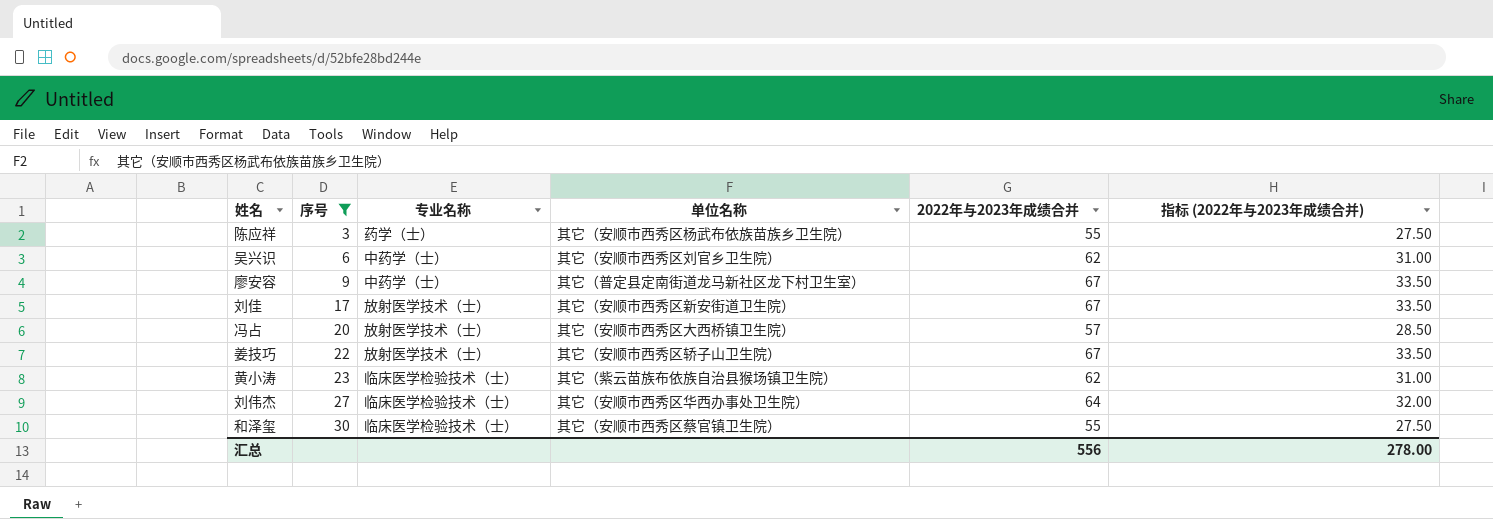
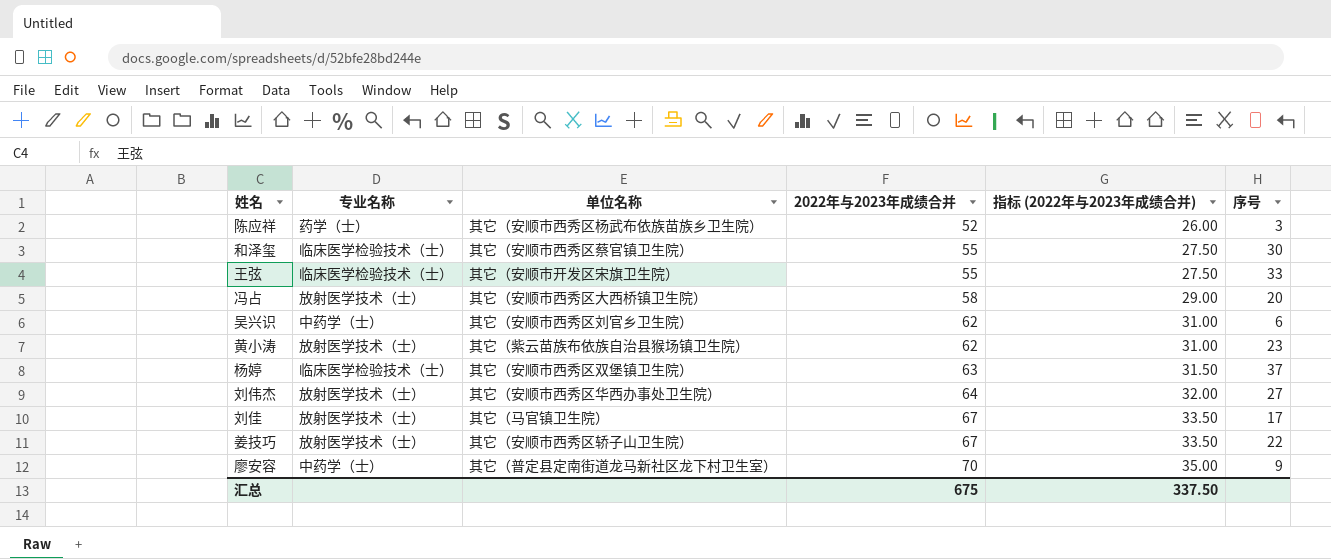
filter: 序号 <= 30 -> none
row order: 序号 ascending -> 2022年与2023年成绩合并 ascending
column 序号 | position: 2 -> 6
陈应祥 | 2022年与2023年成绩合并: 55 -> 52
陈应祥 | 指标 (2022年与2023年成绩合并): 27.50 -> 26.00
冯占 | 2022年与2023年成绩合并: 57 -> 58
冯占 | 指标 (2022年与2023年成绩合并): 28.50 -> 29.00
黄小涛 | 专业名称: 临床医学检验技术（士） -> 放射医学技术（士）
刘伟杰 | 专业名称: 临床医学检验技术（士） -> 放射医学技术（士）
刘佳 | 单位名称: 其它（安顺市西秀区新安街道卫生院） -> 其它（马官镇卫生院）
廖安容 | 2022年与2023年成绩合并: 67 -> 70
廖安容 | 指标 (2022年与2023年成绩合并): 33.50 -> 35.00
汇总 | 2022年与2023年成绩合并: 556 -> 675
汇总 | 指标 (2022年与2023年成绩合并): 278.00 -> 337.50

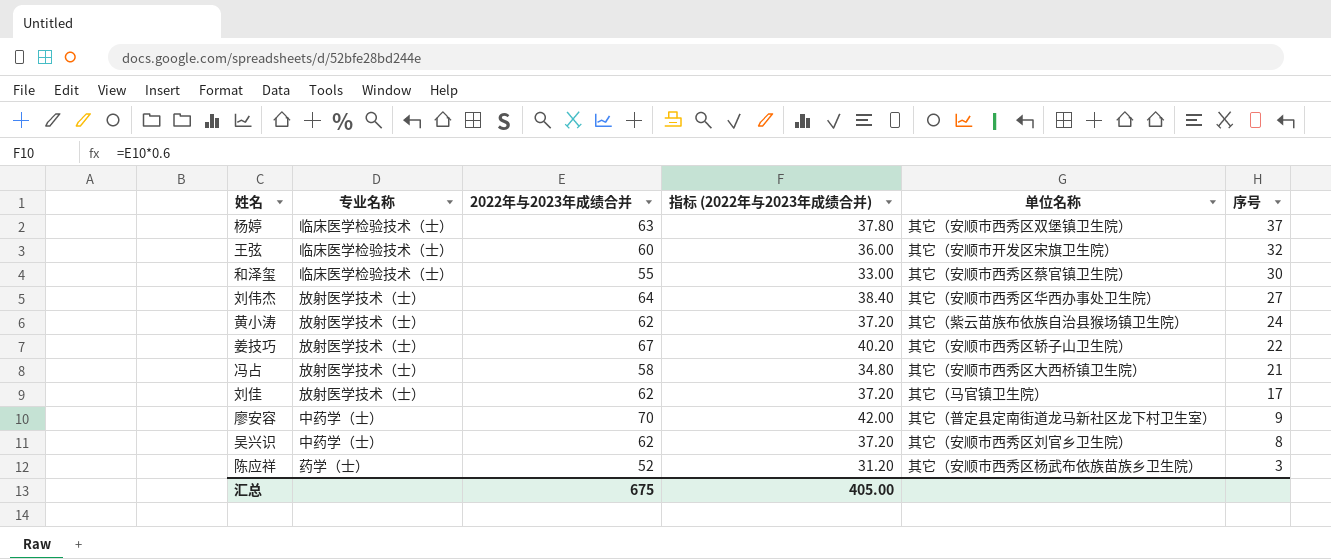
row order: 2022年与2023年成绩合并 ascending -> 序号 descending
column 指标 (2022年与2023年成绩合并) | formula: [2022年与2023年成绩合并] * 0.5 -> [2022年与2023年成绩合并] * 0.6
column 单位名称 | position: 3 -> 5
王弦 | 2022年与2023年成绩合并: 55 -> 60
王弦 | 序号: 33 -> 32
黄小涛 | 序号: 23 -> 24
冯占 | 序号: 20 -> 21
刘佳 | 2022年与2023年成绩合并: 67 -> 62
吴兴识 | 序号: 6 -> 8
汇总 | 指标 (2022年与2023年成绩合并): 337.50 -> 405.00

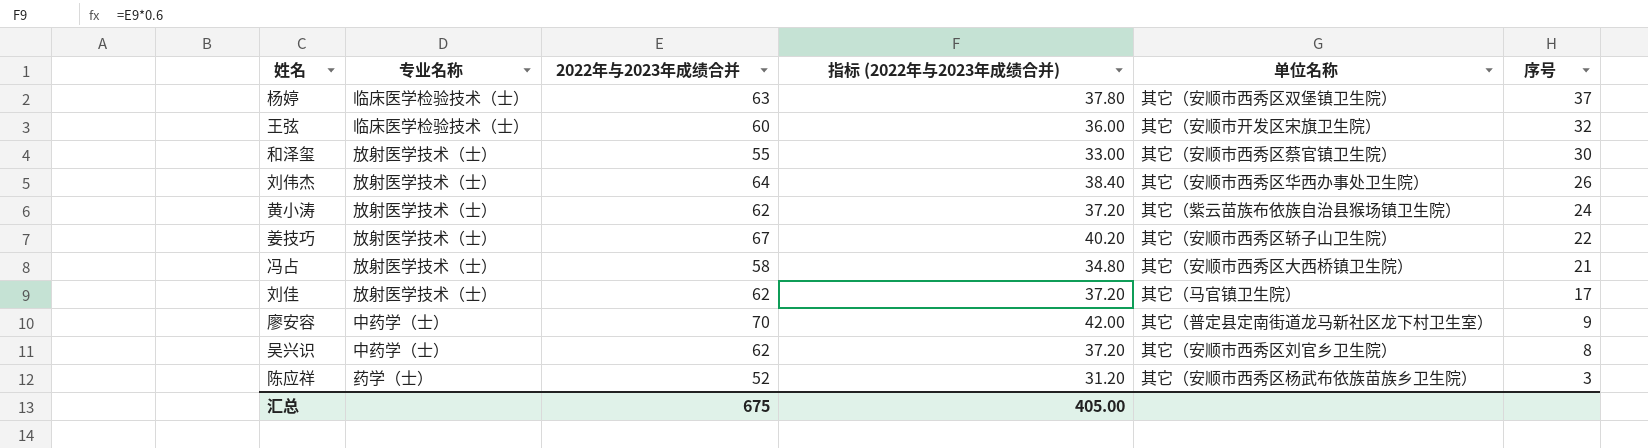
和泽玺 | 专业名称: 临床医学检验技术（士） -> 放射医学技术（士）
刘伟杰 | 序号: 27 -> 26

